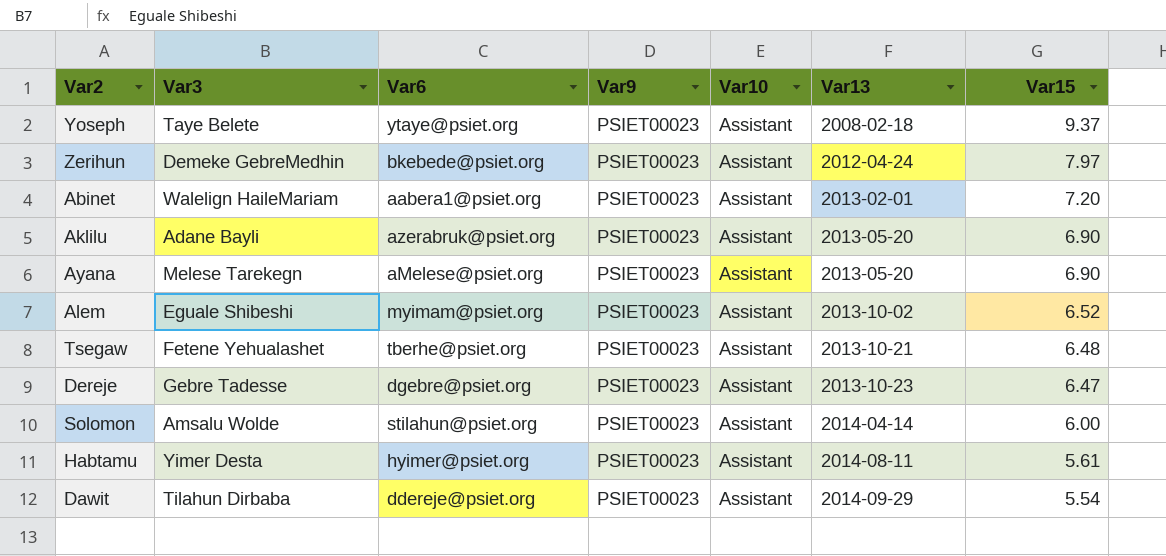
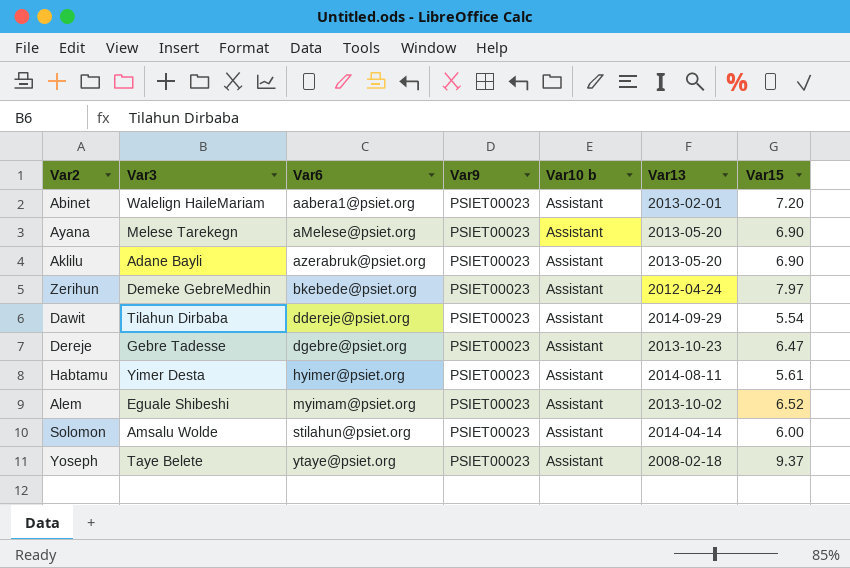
row order: Var13 ascending -> Var6 ascending
column name: Var10 -> Var10 b
row Tsegaw: Fetene Yehualashet | tberhe@psiet.org | PSIET00023 | Assistant | 2013-10-21 | 6.48 -> none

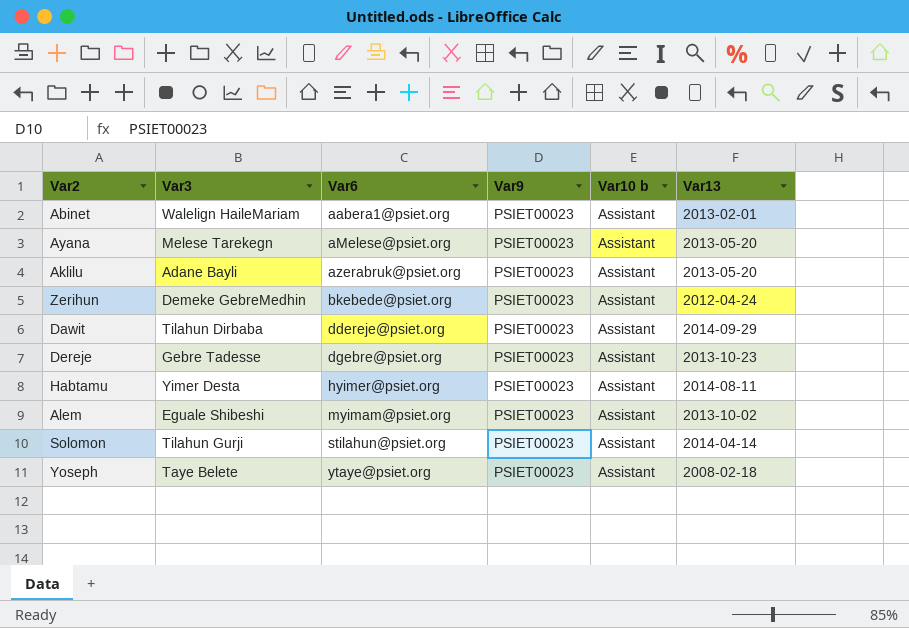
column Var15 | position: 7 -> none
Solomon | Var3: Amsalu Wolde -> Tilahun Gurji

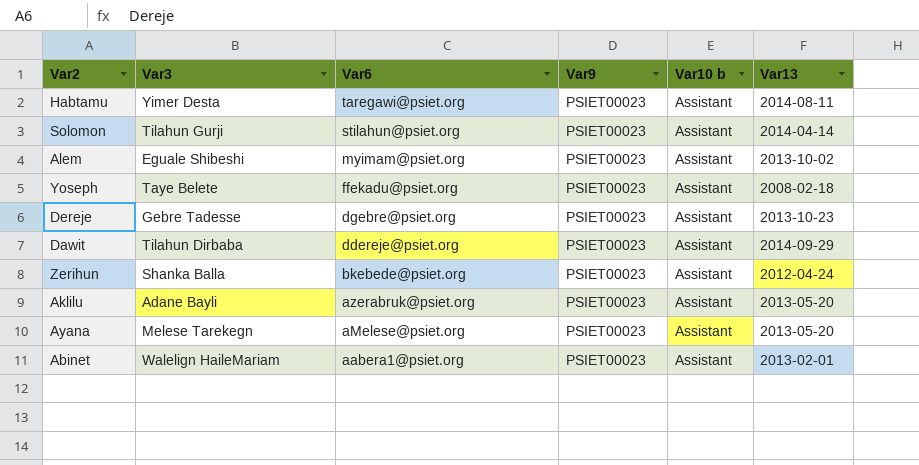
row order: Var6 ascending -> Var6 descending
Habtamu | Var6: hyimer@psiet.org -> taregawi@psiet.org
Yoseph | Var6: ytaye@psiet.org -> ffekadu@psiet.org
Zerihun | Var3: Demeke GebreMedhin -> Shanka Balla

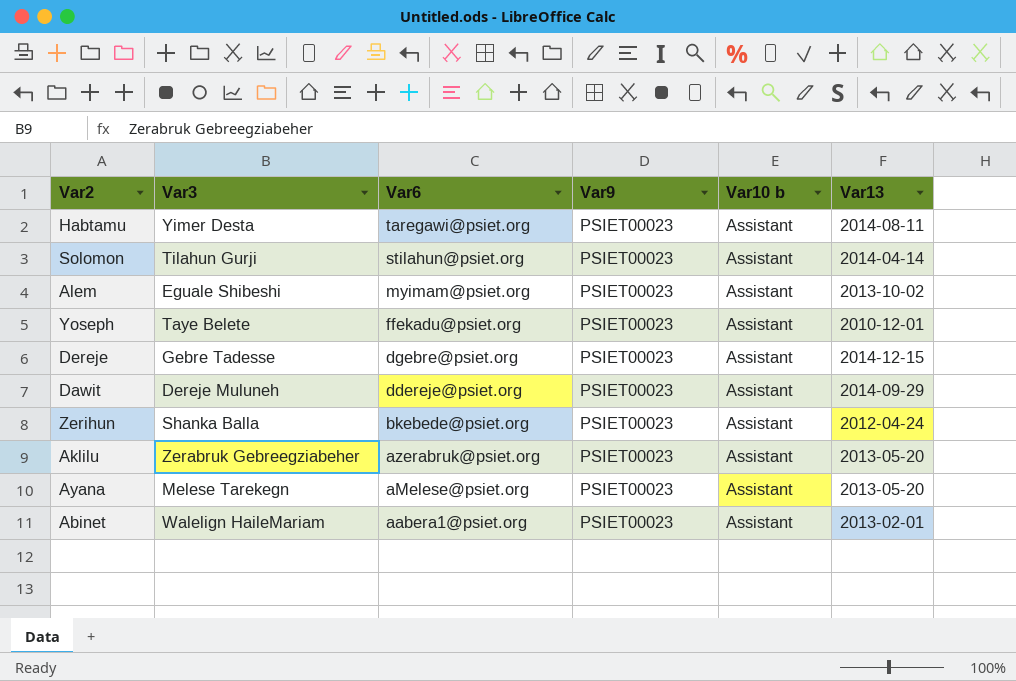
Yoseph | Var13: 2008-02-18 -> 2010-12-01
Dereje | Var13: 2013-10-23 -> 2014-12-15
Dawit | Var3: Tilahun Dirbaba -> Dereje Muluneh
Aklilu | Var3: Adane Bayli -> Zerabruk Gebreegziabeher

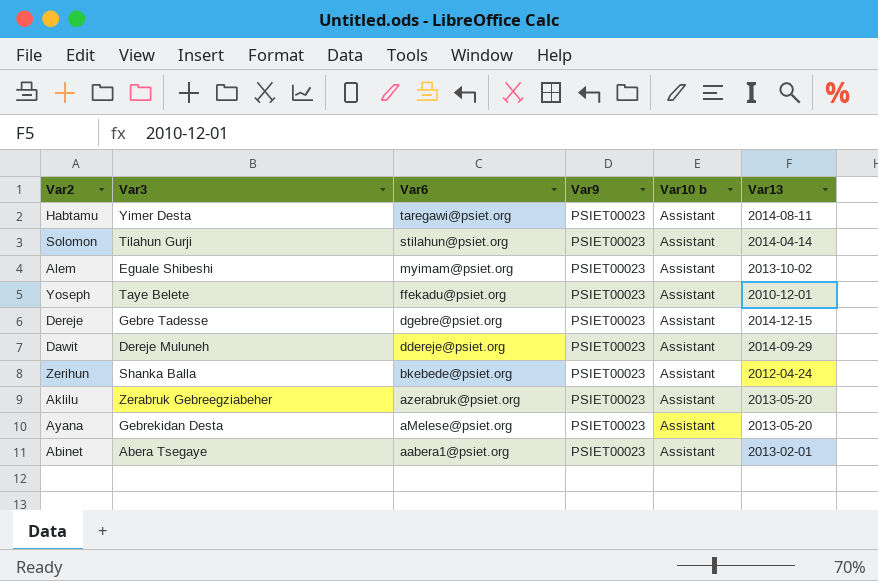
Ayana | Var3: Melese Tarekegn -> Gebrekidan Desta
Abinet | Var3: Walelign HaileMariam -> Abera Tsegaye

